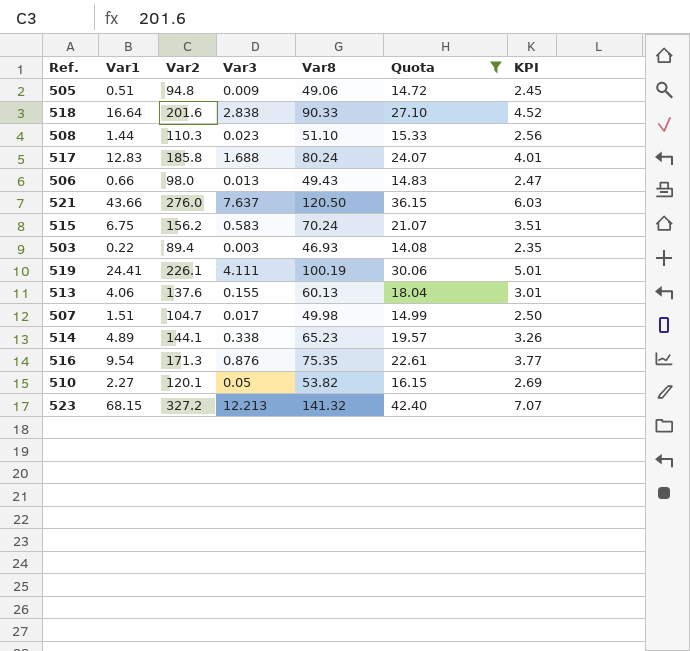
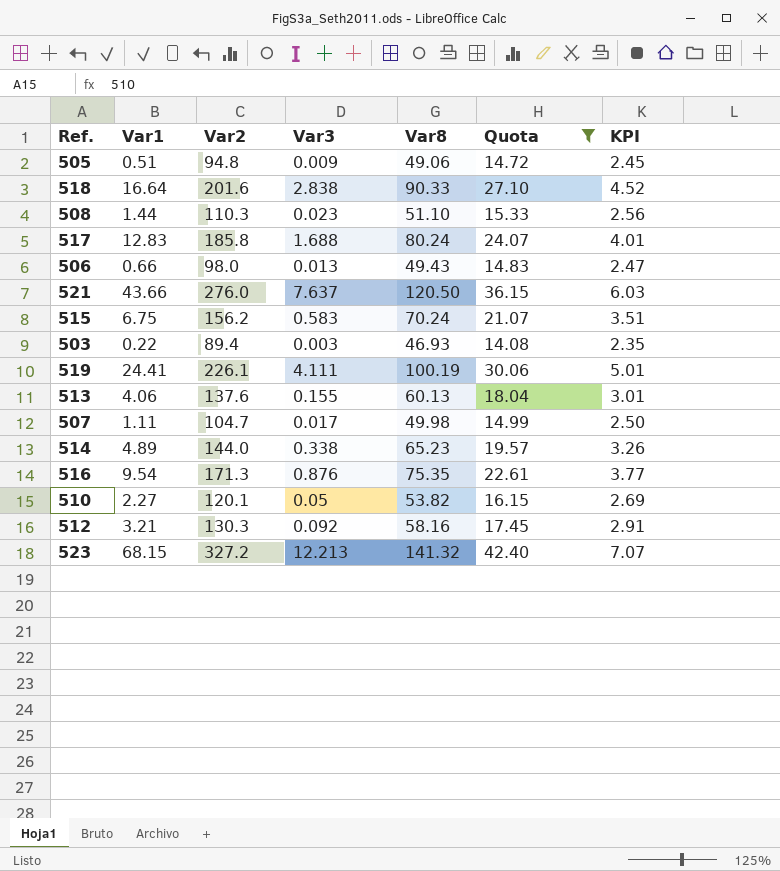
507 | Var1: 1.51 -> 1.11
514 | Var2: 144.1 -> 144.0
row 512: none -> 3.21 | 130.3 | 0.092 | 58.16 | 17.45 | 2.91

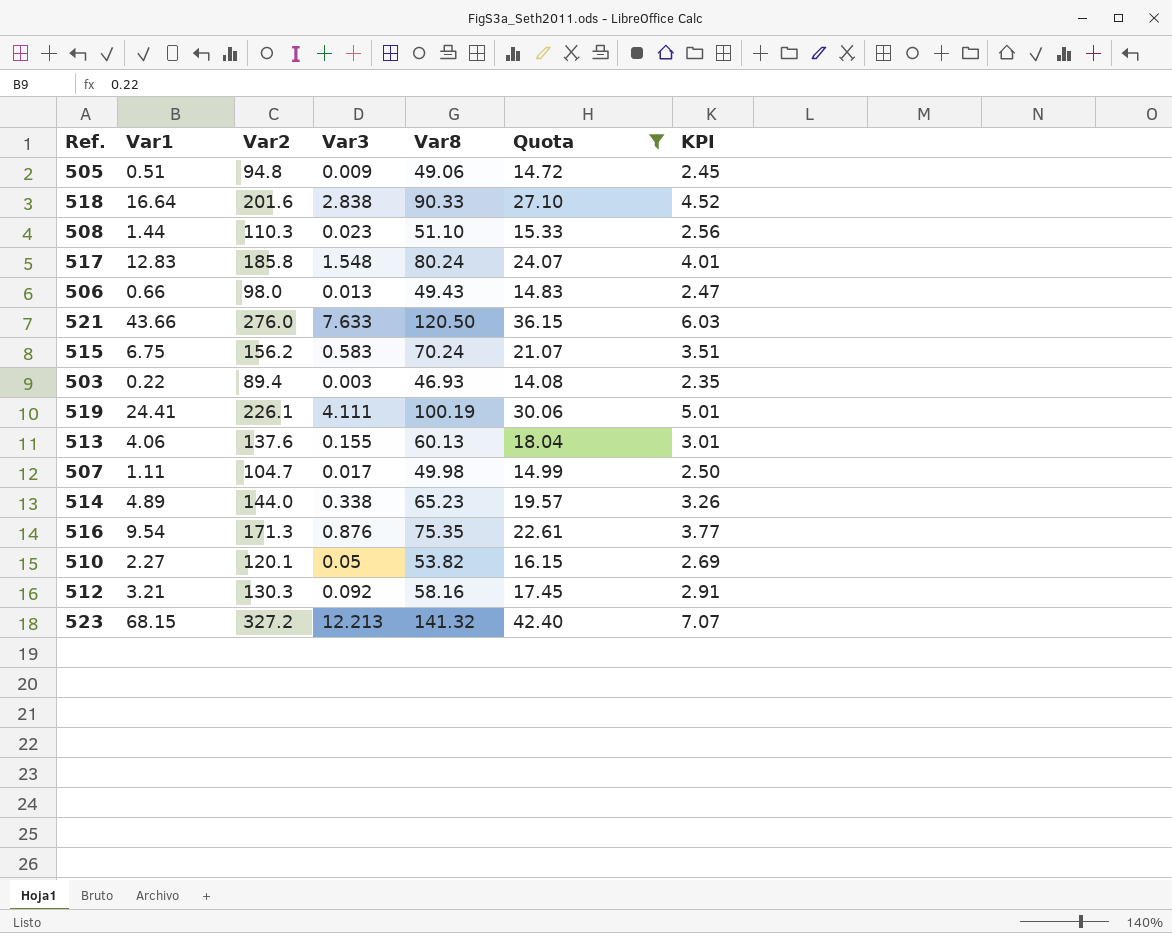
517 | Var3: 1.688 -> 1.548
521 | Var3: 7.637 -> 7.633

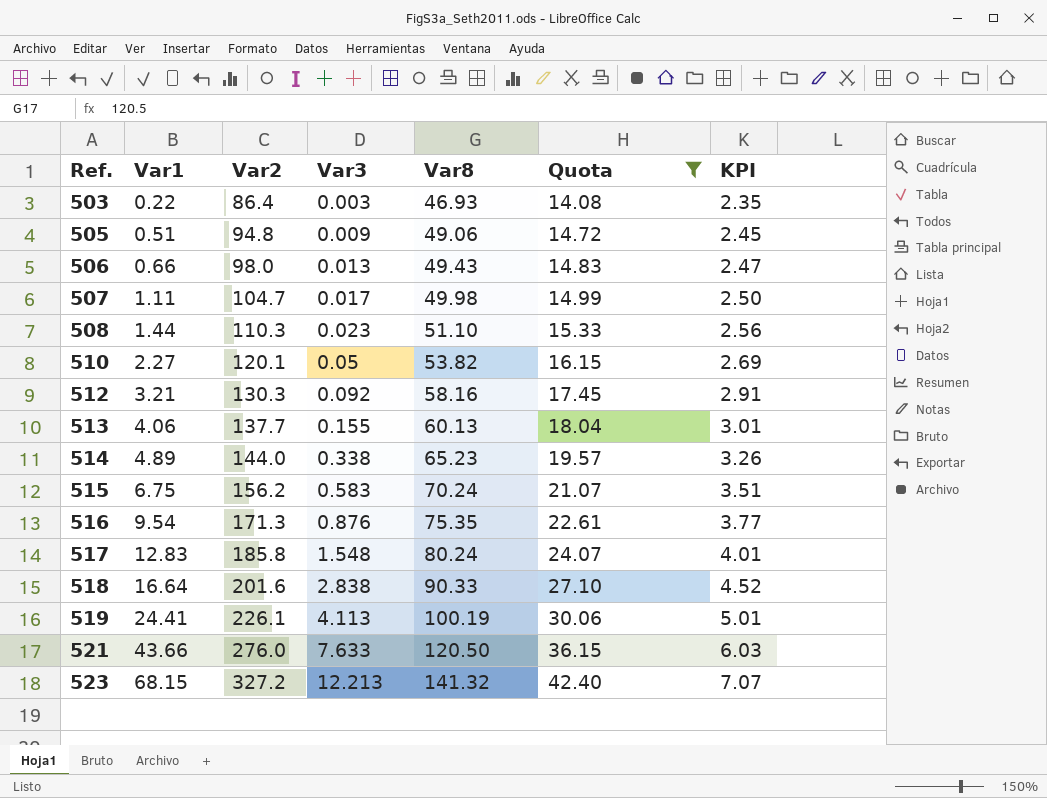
row order: none -> Ref. ascending
503 | Var2: 89.4 -> 86.4
513 | Var2: 137.6 -> 137.7
519 | Var3: 4.111 -> 4.113

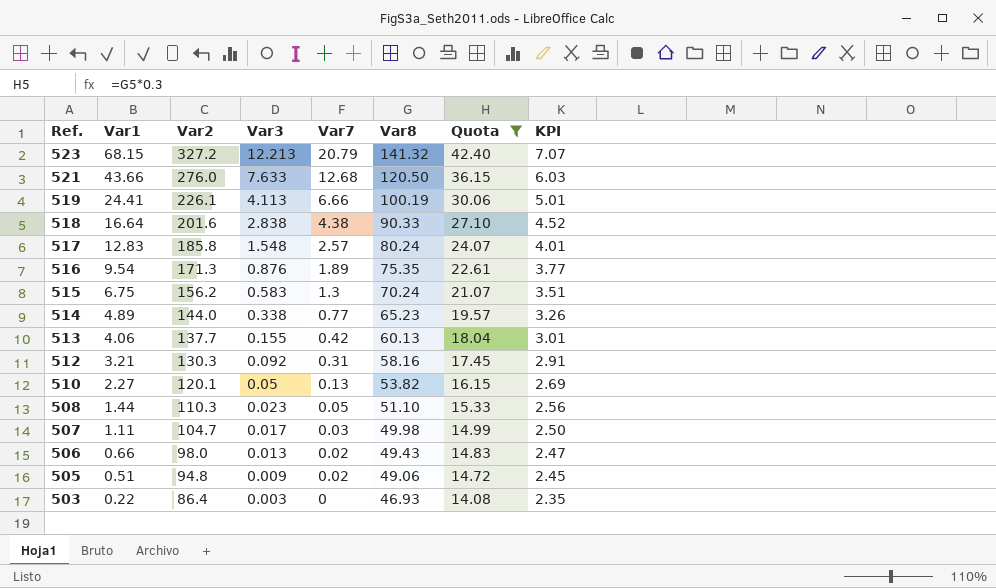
row order: Ref. ascending -> Ref. descending
column Var7 | position: none -> 5

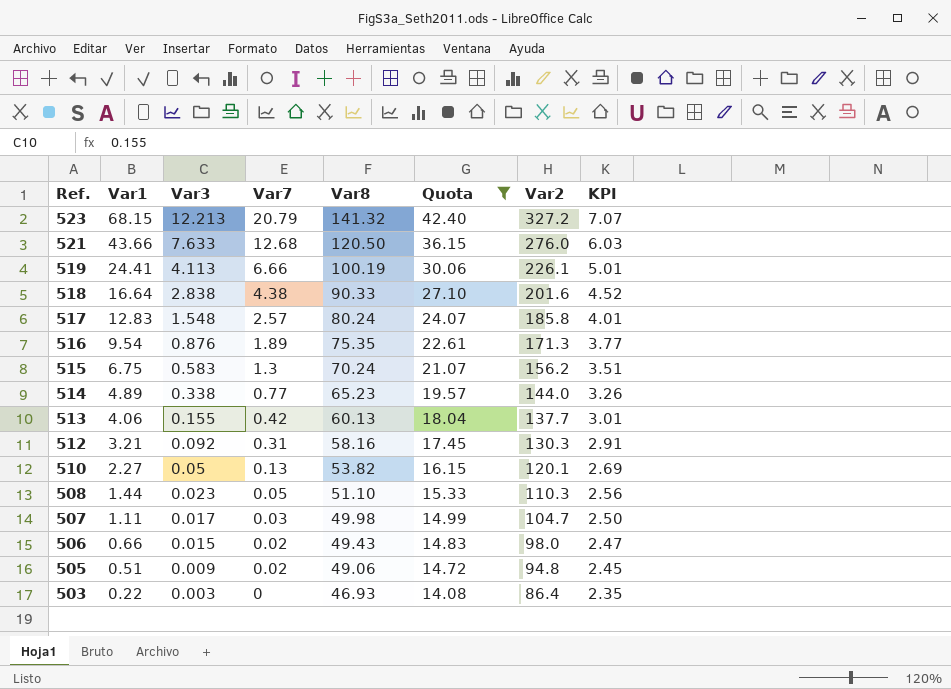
column Var2 | position: 3 -> 7
506 | Var3: 0.013 -> 0.015

